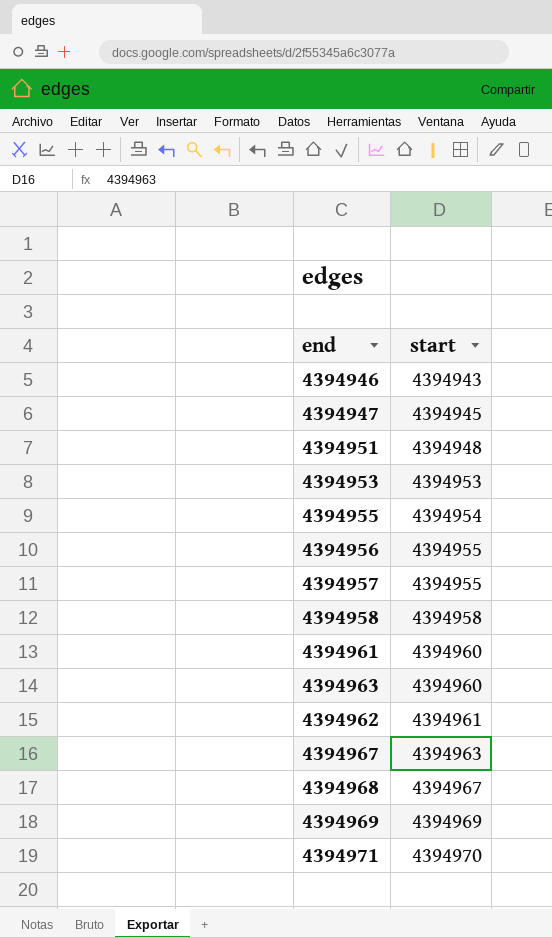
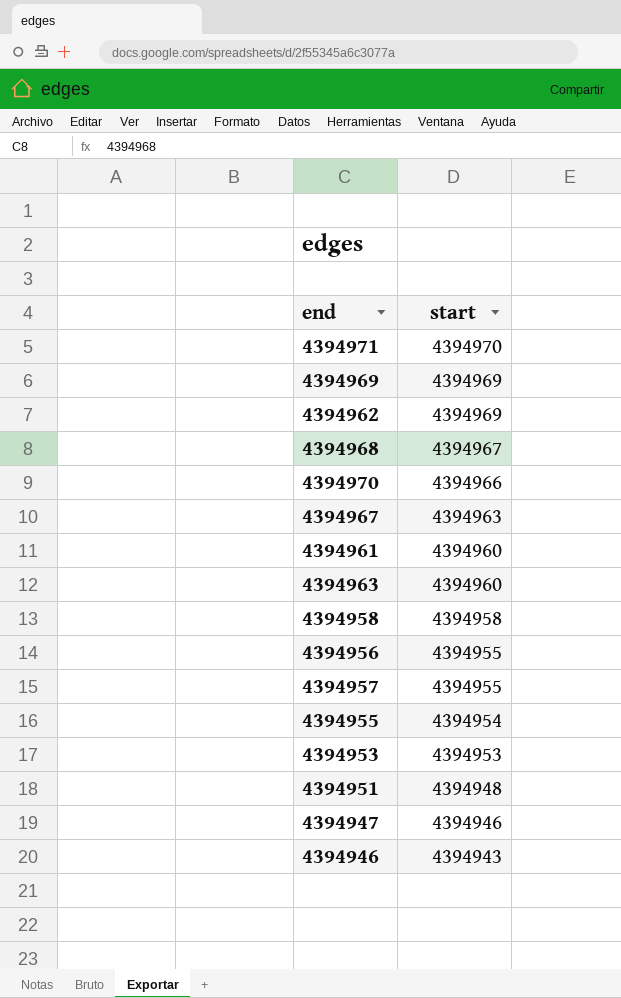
row order: start ascending -> start descending
4394962 | start: 4394961 -> 4394969
row 4394970: none -> 4394966
4394947 | start: 4394945 -> 4394946

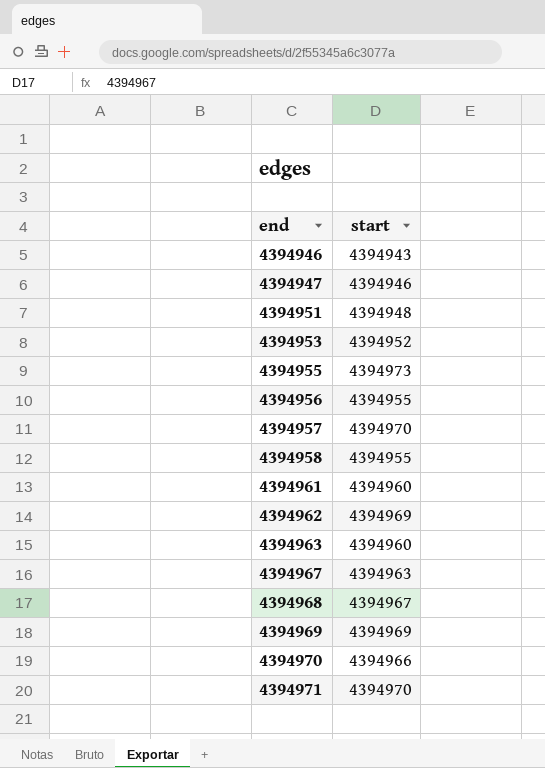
row order: start descending -> end ascending
4394953 | start: 4394953 -> 4394952
4394955 | start: 4394954 -> 4394973
4394957 | start: 4394955 -> 4394970
4394958 | start: 4394958 -> 4394955

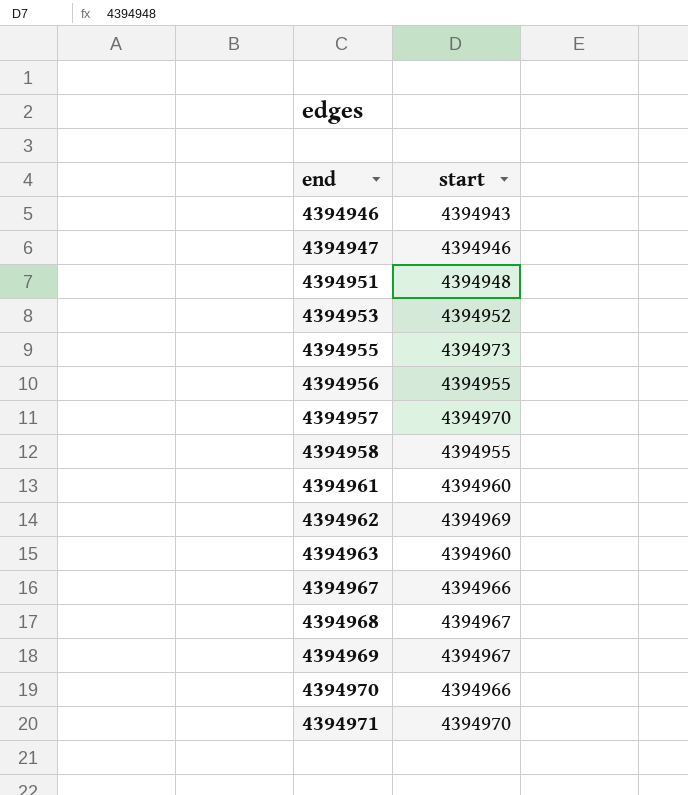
4394967 | start: 4394963 -> 4394966
4394969 | start: 4394969 -> 4394967

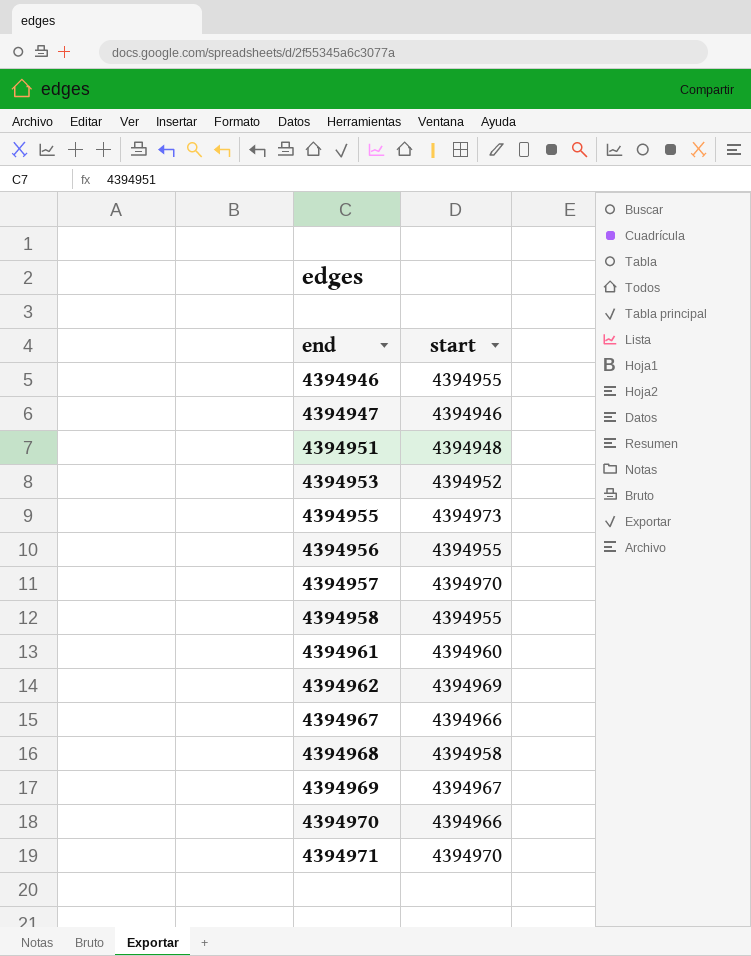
row 4394963: 4394960 -> none
4394946 | start: 4394943 -> 4394955
4394968 | start: 4394967 -> 4394958

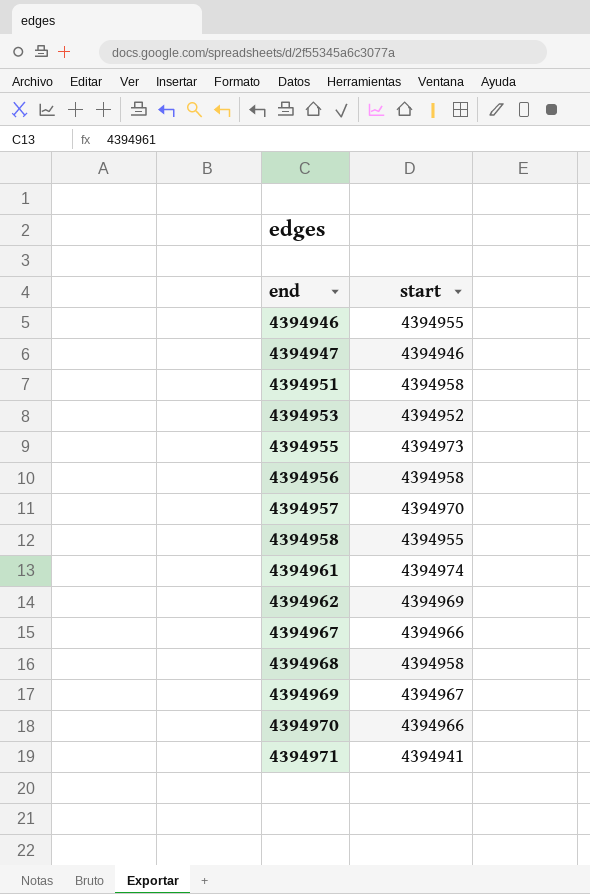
4394951 | start: 4394948 -> 4394958
4394956 | start: 4394955 -> 4394958
4394961 | start: 4394960 -> 4394974
4394971 | start: 4394970 -> 4394941

